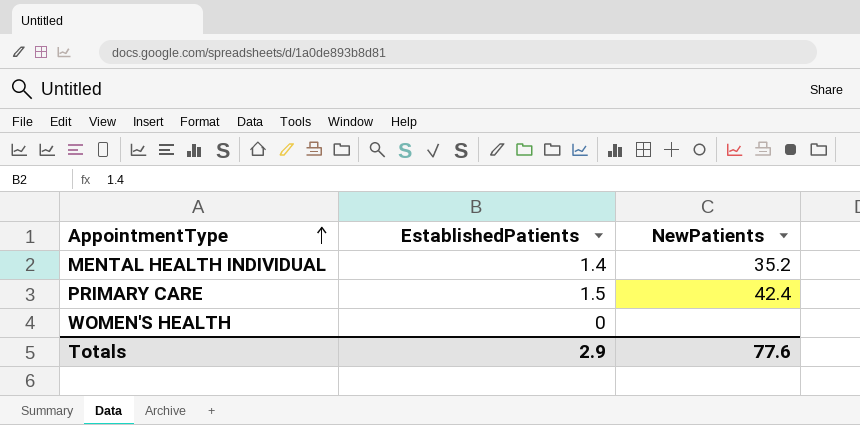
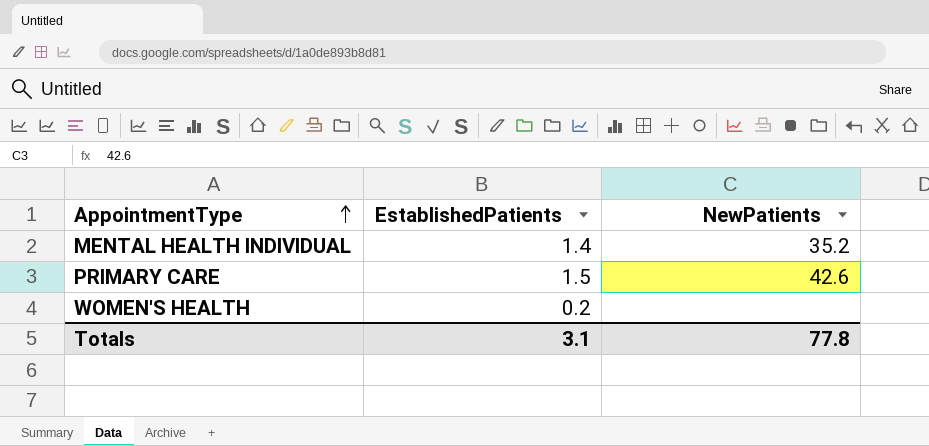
PRIMARY CARE | NewPatients: 42.4 -> 42.6
WOMEN'S HEALTH | EstablishedPatients: 0 -> 0.2
Totals | EstablishedPatients: 2.9 -> 3.1
Totals | NewPatients: 77.6 -> 77.8

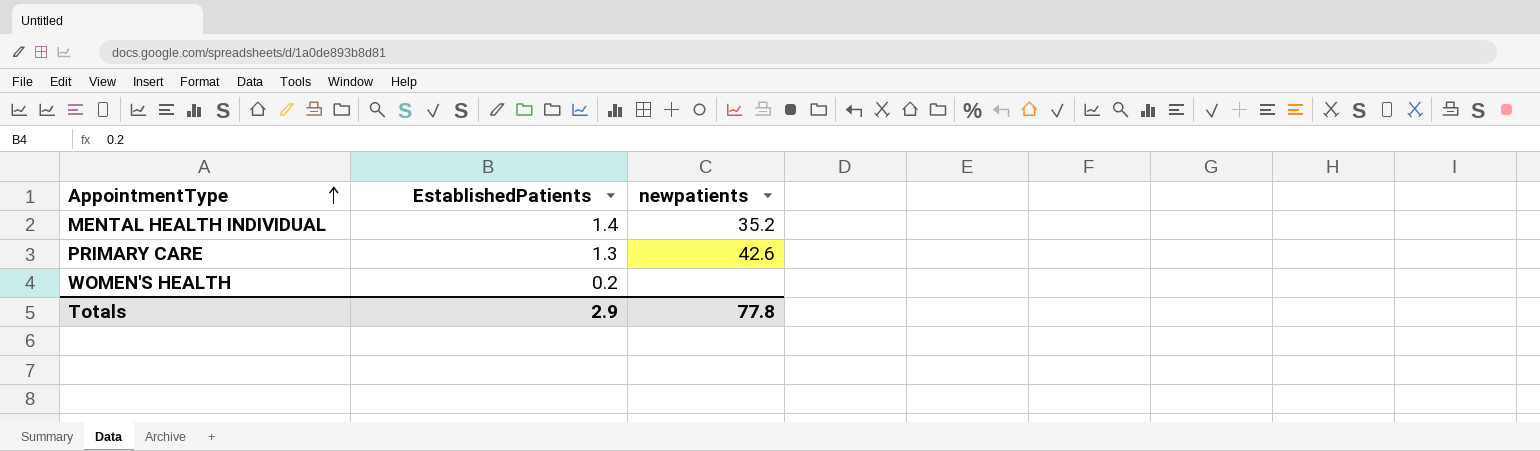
column name: NewPatients -> newpatients
PRIMARY CARE | EstablishedPatients: 1.5 -> 1.3
Totals | EstablishedPatients: 3.1 -> 2.9

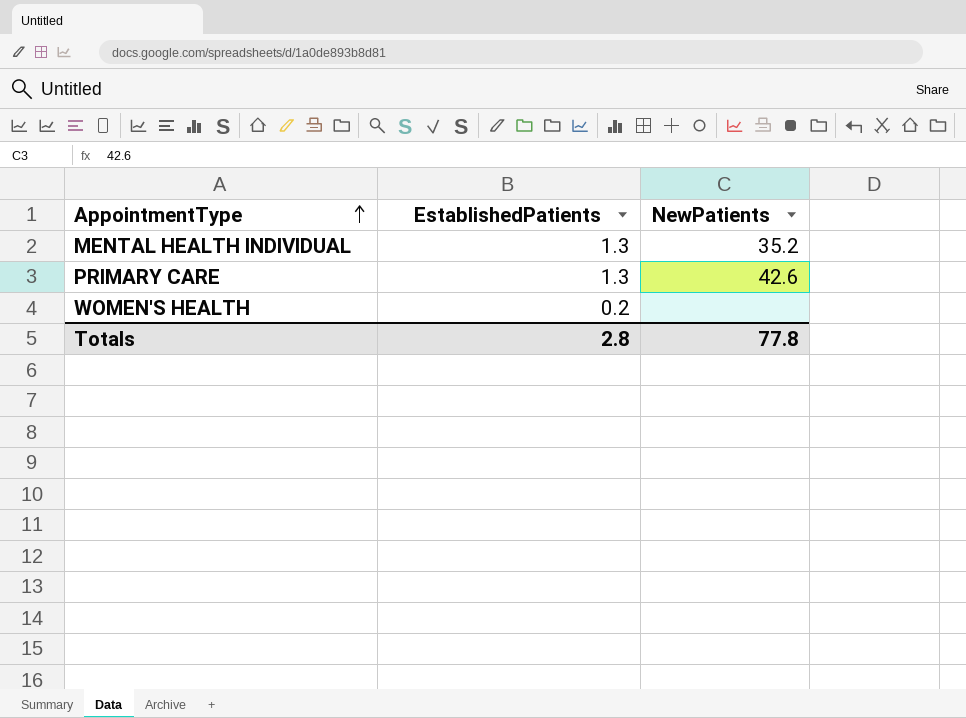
column name: newpatients -> NewPatients
MENTAL HEALTH INDIVIDUAL | EstablishedPatients: 1.4 -> 1.3
Totals | EstablishedPatients: 2.9 -> 2.8

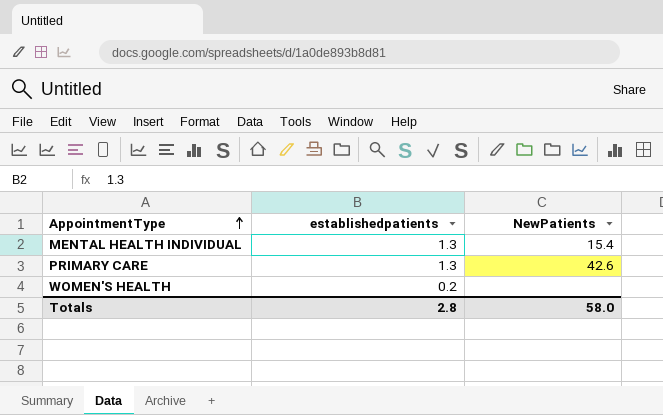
column name: EstablishedPatients -> establishedpatients
MENTAL HEALTH INDIVIDUAL | NewPatients: 35.2 -> 15.4
Totals | NewPatients: 77.8 -> 58.0

